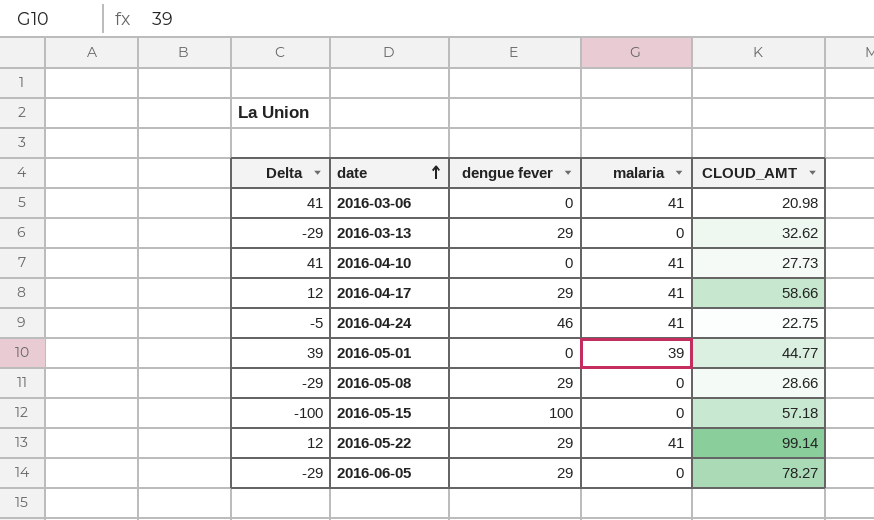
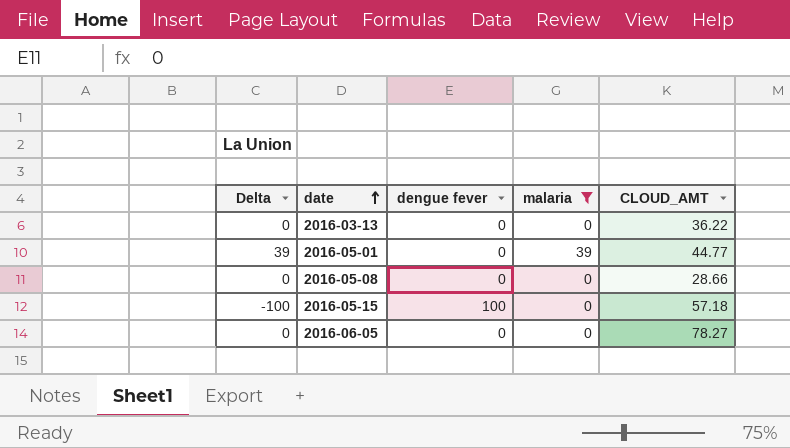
filter: none -> malaria != 41
2016-03-13 | Delta: -29 -> 0
2016-03-13 | dengue fever: 29 -> 0
2016-03-13 | CLOUD_AMT: 32.62 -> 36.22
2016-05-08 | Delta: -29 -> 0
2016-05-08 | dengue fever: 29 -> 0
2016-06-05 | Delta: -29 -> 0
2016-06-05 | dengue fever: 29 -> 0

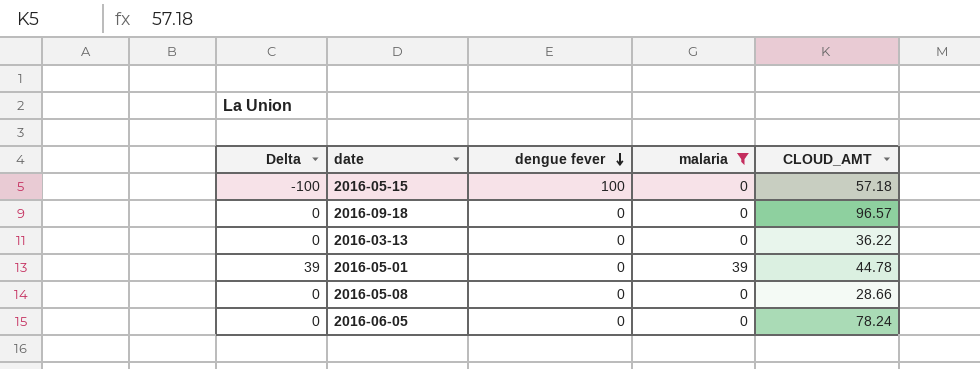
row order: date ascending -> dengue fever descending
row 2016-09-18: none -> 0 | 0 | 0 | 96.57
2016-05-01 | CLOUD_AMT: 44.77 -> 44.78
2016-06-05 | CLOUD_AMT: 78.27 -> 78.24

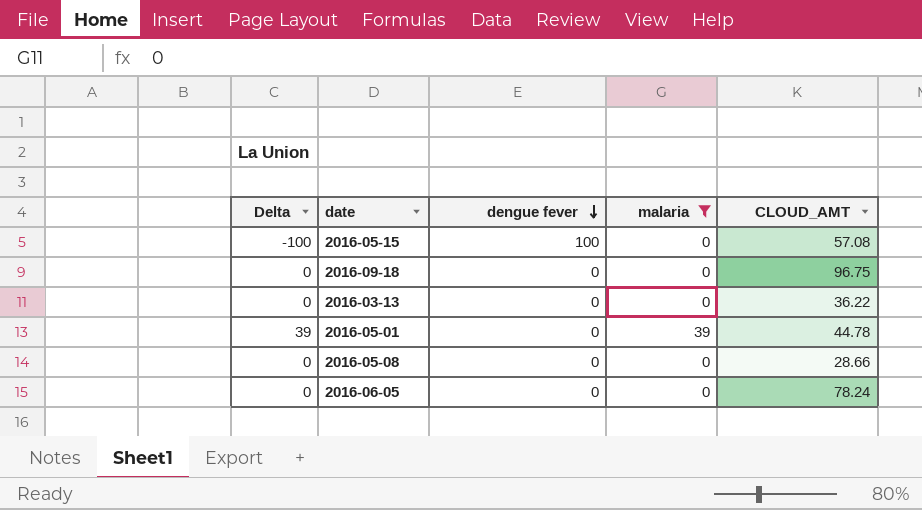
2016-05-15 | CLOUD_AMT: 57.18 -> 57.08
2016-09-18 | CLOUD_AMT: 96.57 -> 96.75

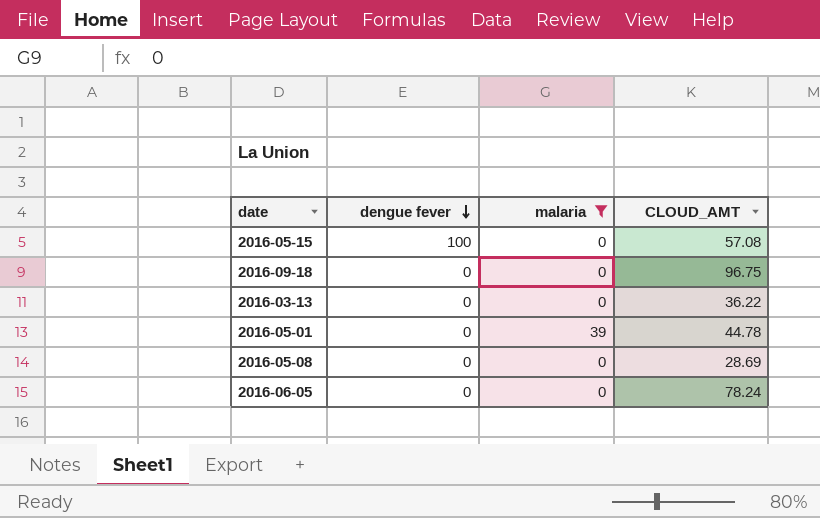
column Delta | formula: [malaria] - [dengue fever] -> none
2016-05-08 | CLOUD_AMT: 28.66 -> 28.69

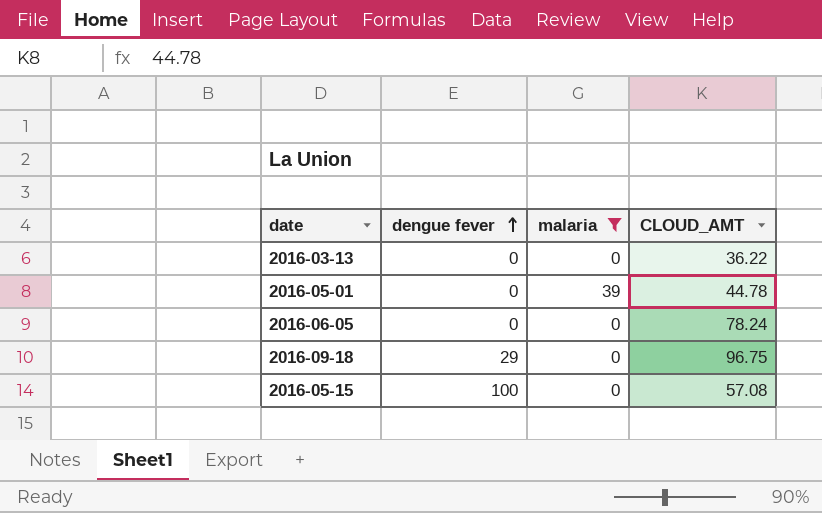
row order: dengue fever descending -> dengue fever ascending
row 2016-05-08: 0 | 0 | 28.69 -> none
2016-09-18 | dengue fever: 0 -> 29

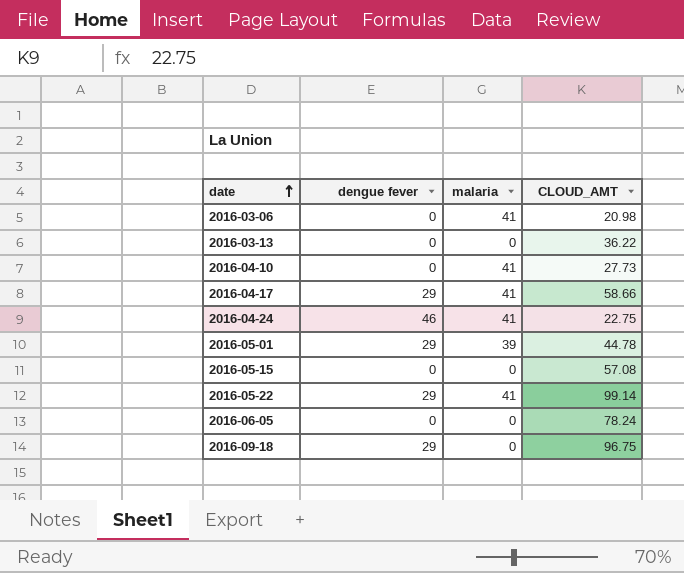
filter: malaria != 41 -> none
row order: dengue fever ascending -> date ascending
2016-05-01 | dengue fever: 0 -> 29
2016-05-15 | dengue fever: 100 -> 0

